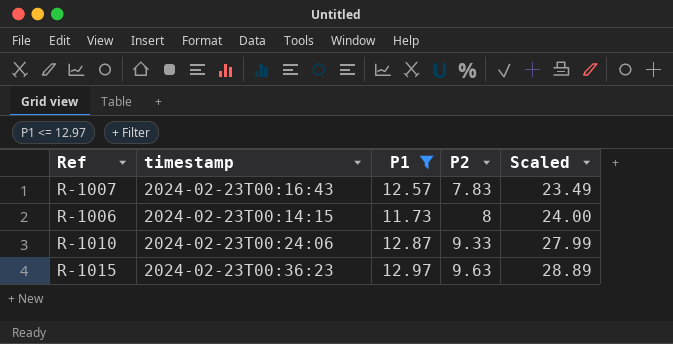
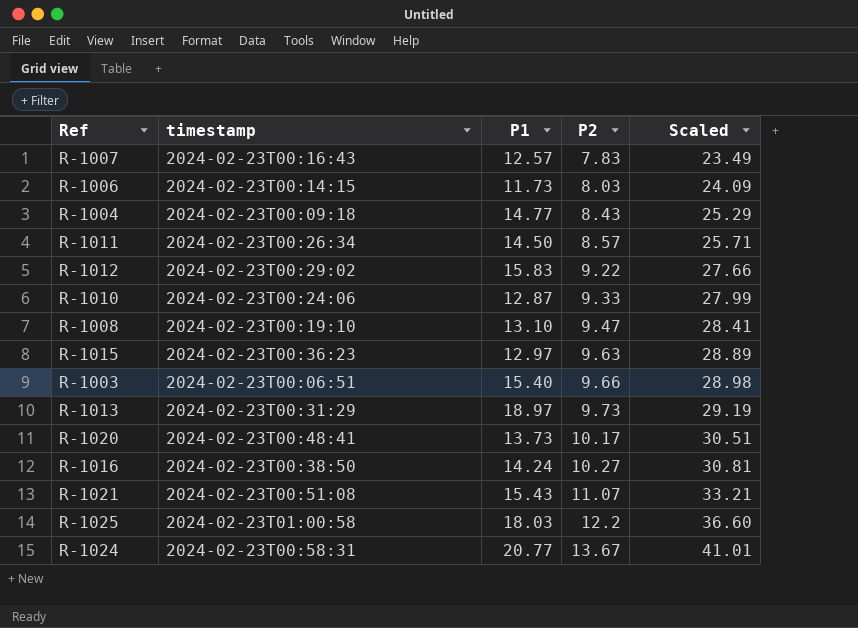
filter: P1 <= 12.97 -> none
R-1006 | P2: 8 -> 8.03
R-1006 | Scaled: 24.00 -> 24.09

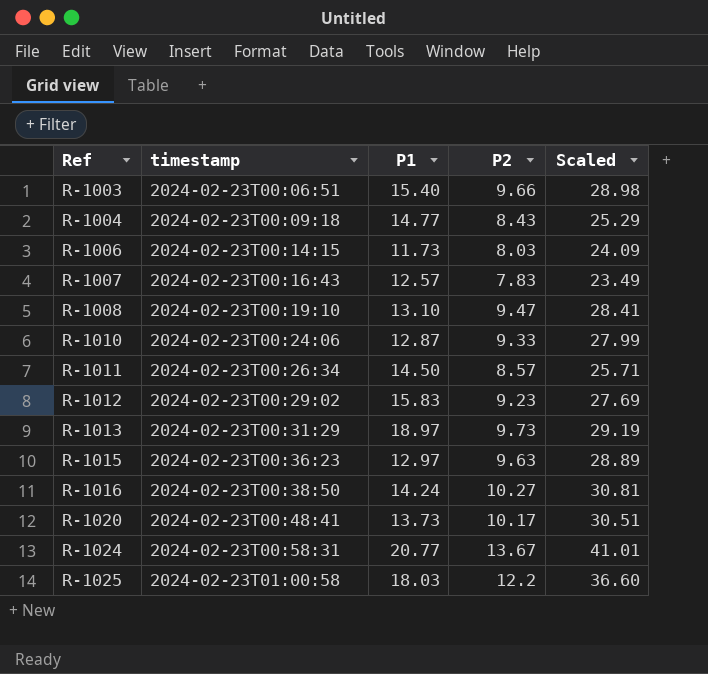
row order: P2 ascending -> Ref ascending
row R-1021: 2024-02-23T00:51:08 | 15.43 | 11.07 | 33.21 -> none
R-1012 | P2: 9.22 -> 9.23
R-1012 | Scaled: 27.66 -> 27.69

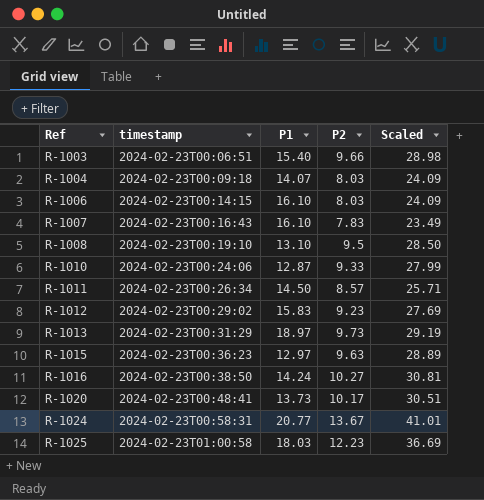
R-1004 | P1: 14.77 -> 14.07
R-1004 | P2: 8.43 -> 8.03
R-1004 | Scaled: 25.29 -> 24.09
R-1006 | P1: 11.73 -> 16.10
R-1007 | P1: 12.57 -> 16.10
R-1008 | P2: 9.47 -> 9.5
R-1008 | Scaled: 28.41 -> 28.50
R-1025 | P2: 12.2 -> 12.23
R-1025 | Scaled: 36.60 -> 36.69

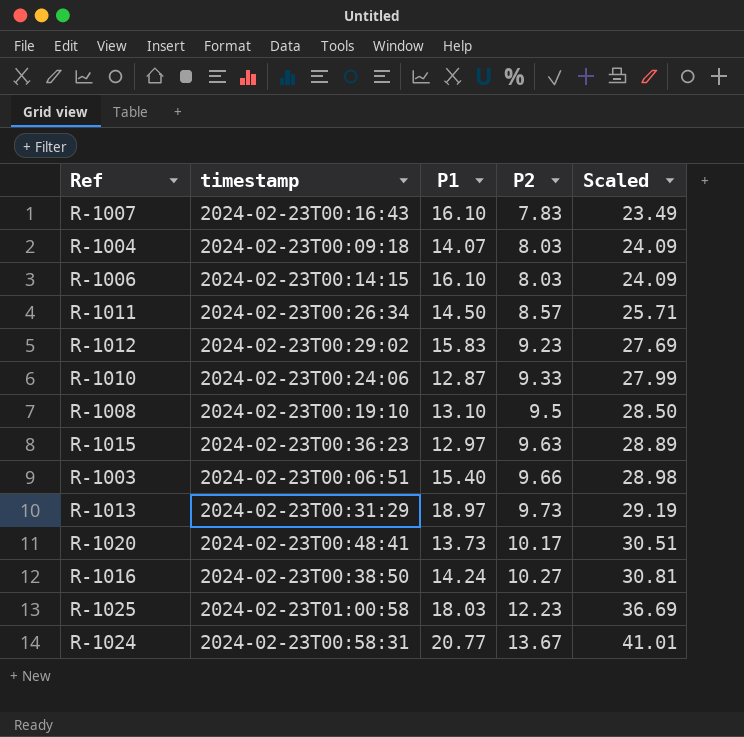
row order: Ref ascending -> P2 ascending

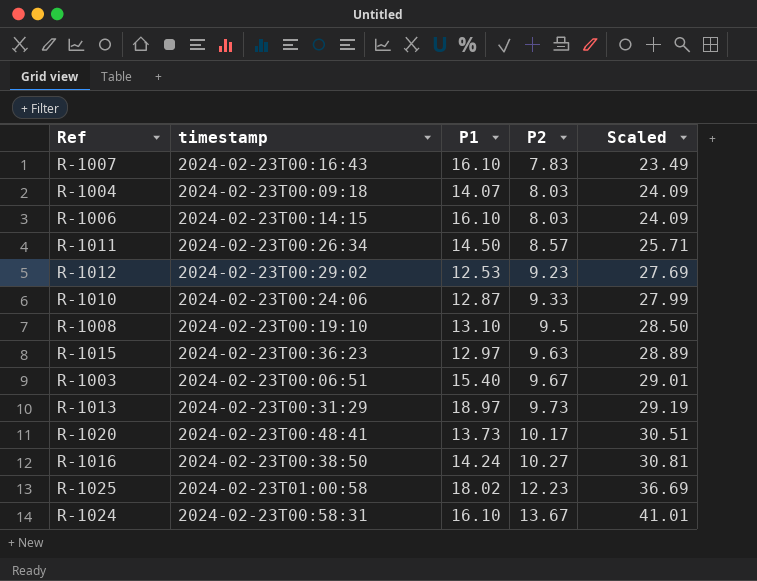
R-1012 | P1: 15.83 -> 12.53
R-1003 | P2: 9.66 -> 9.67
R-1003 | Scaled: 28.98 -> 29.01
R-1025 | P1: 18.03 -> 18.02
R-1024 | P1: 20.77 -> 16.10

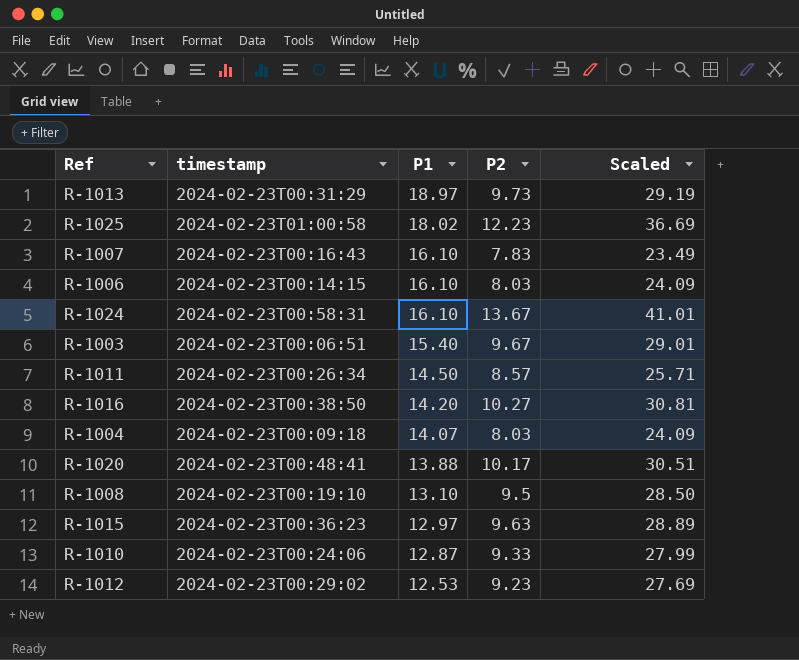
row order: P2 ascending -> P1 descending
R-1016 | P1: 14.24 -> 14.20
R-1020 | P1: 13.73 -> 13.88

